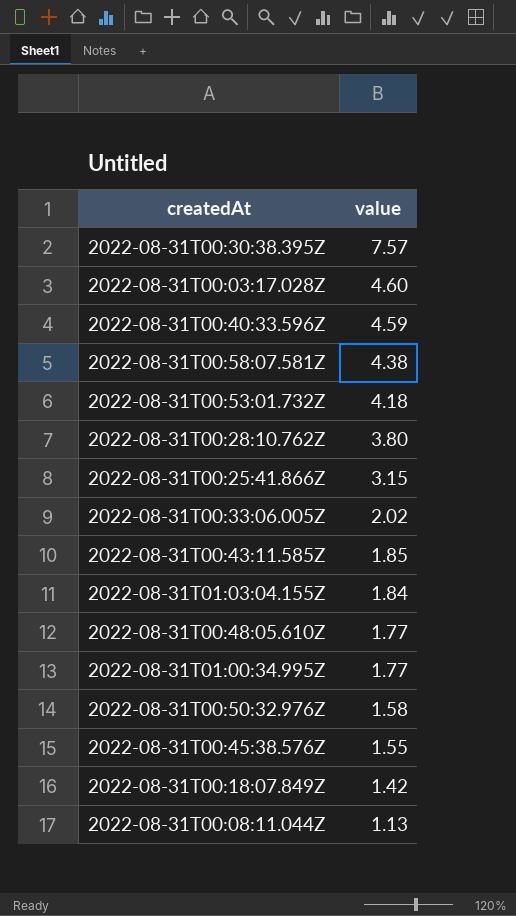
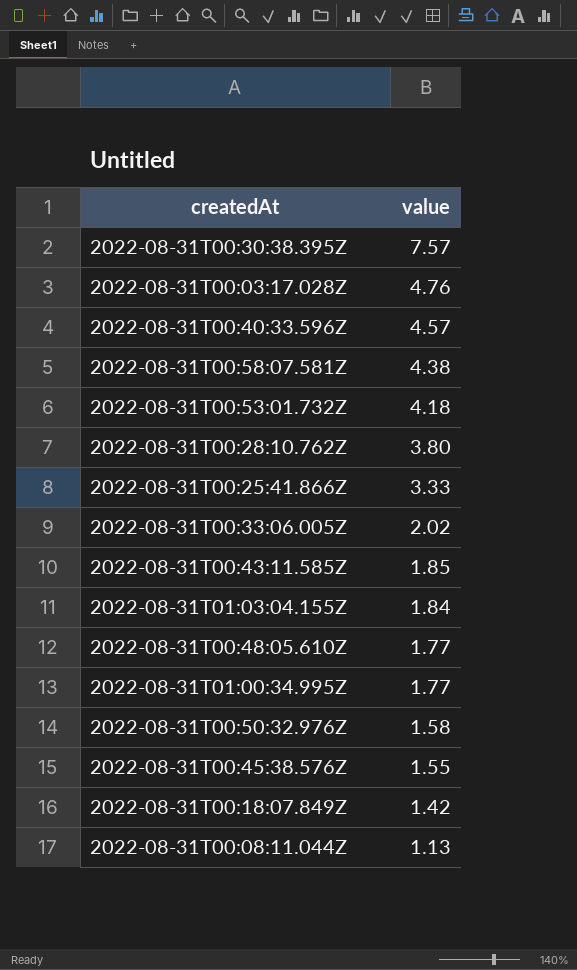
2022-08-31T00:03:17.028Z | value: 4.60 -> 4.76
2022-08-31T00:40:33.596Z | value: 4.59 -> 4.57
2022-08-31T00:25:41.866Z | value: 3.15 -> 3.33

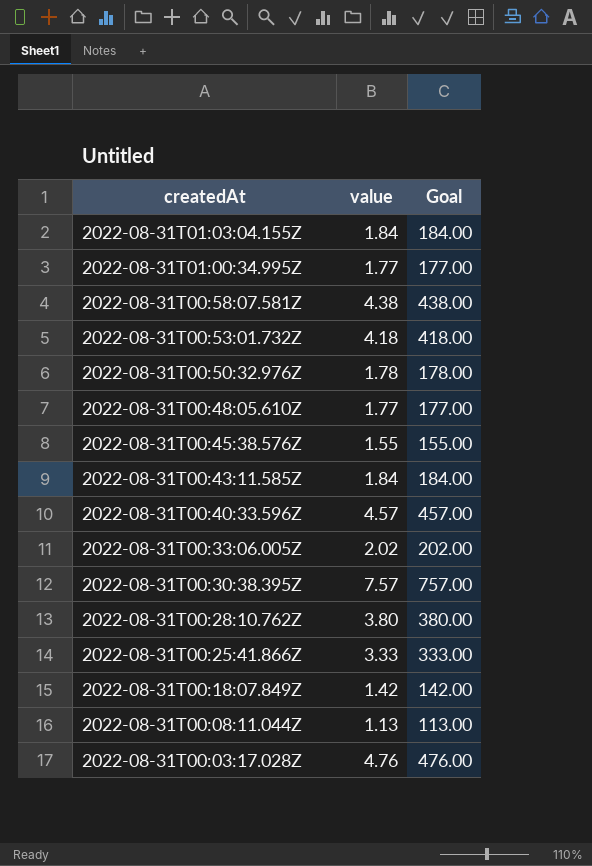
row order: value descending -> createdAt descending
column Goal | formula: none -> [value] * 100
2022-08-31T00:50:32.976Z | value: 1.58 -> 1.78
2022-08-31T00:43:11.585Z | value: 1.85 -> 1.84

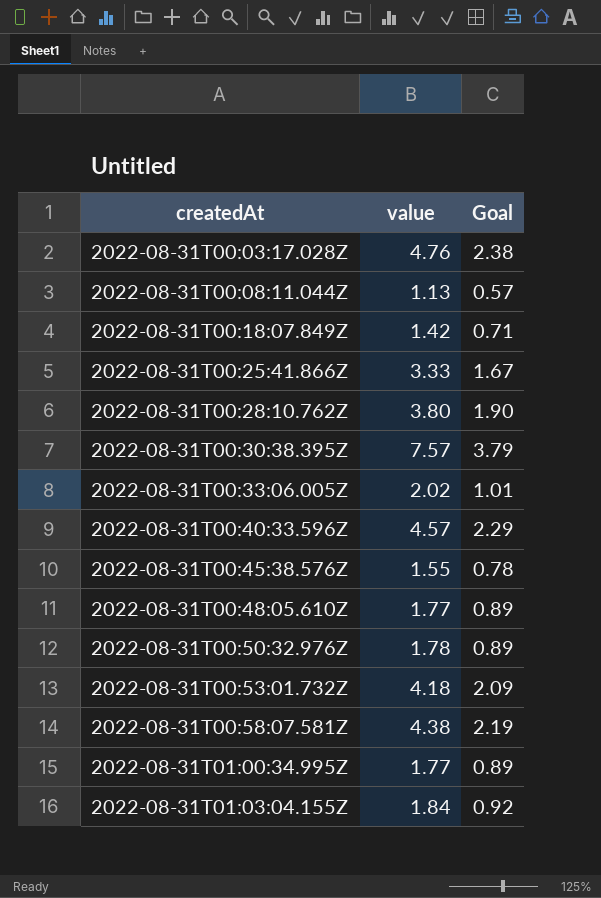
row order: createdAt descending -> createdAt ascending
column Goal | formula: [value] * 100 -> [value] * 0.5
row 2022-08-31T00:43:11.585Z: 1.84 | 184.00 -> none

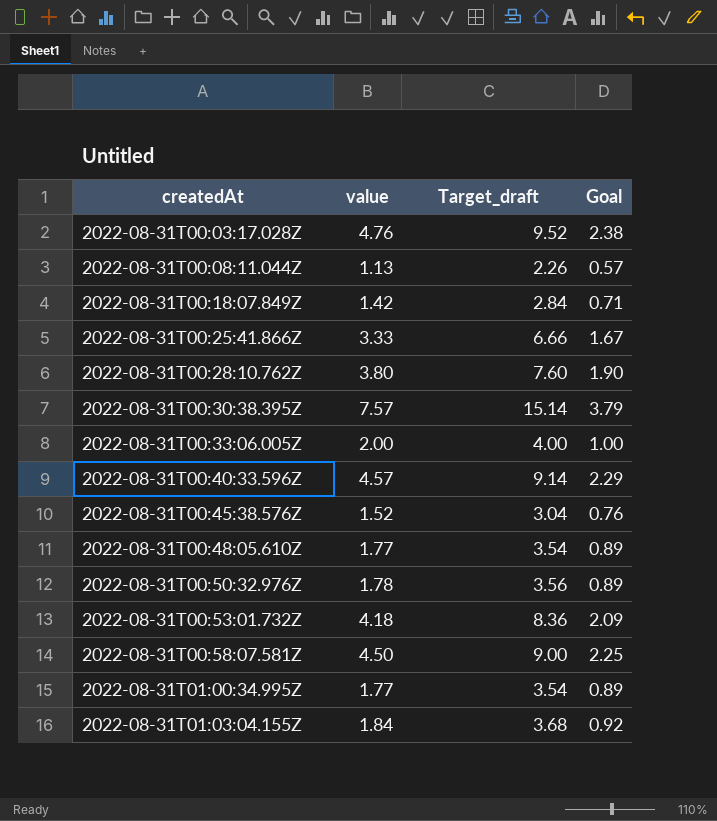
column Target_draft | formula: none -> [value] * 2
2022-08-31T00:33:06.005Z | value: 2.02 -> 2.00
2022-08-31T00:33:06.005Z | Goal: 1.01 -> 1.00
2022-08-31T00:45:38.576Z | value: 1.55 -> 1.52
2022-08-31T00:45:38.576Z | Goal: 0.78 -> 0.76
2022-08-31T00:58:07.581Z | value: 4.38 -> 4.50
2022-08-31T00:58:07.581Z | Goal: 2.19 -> 2.25

